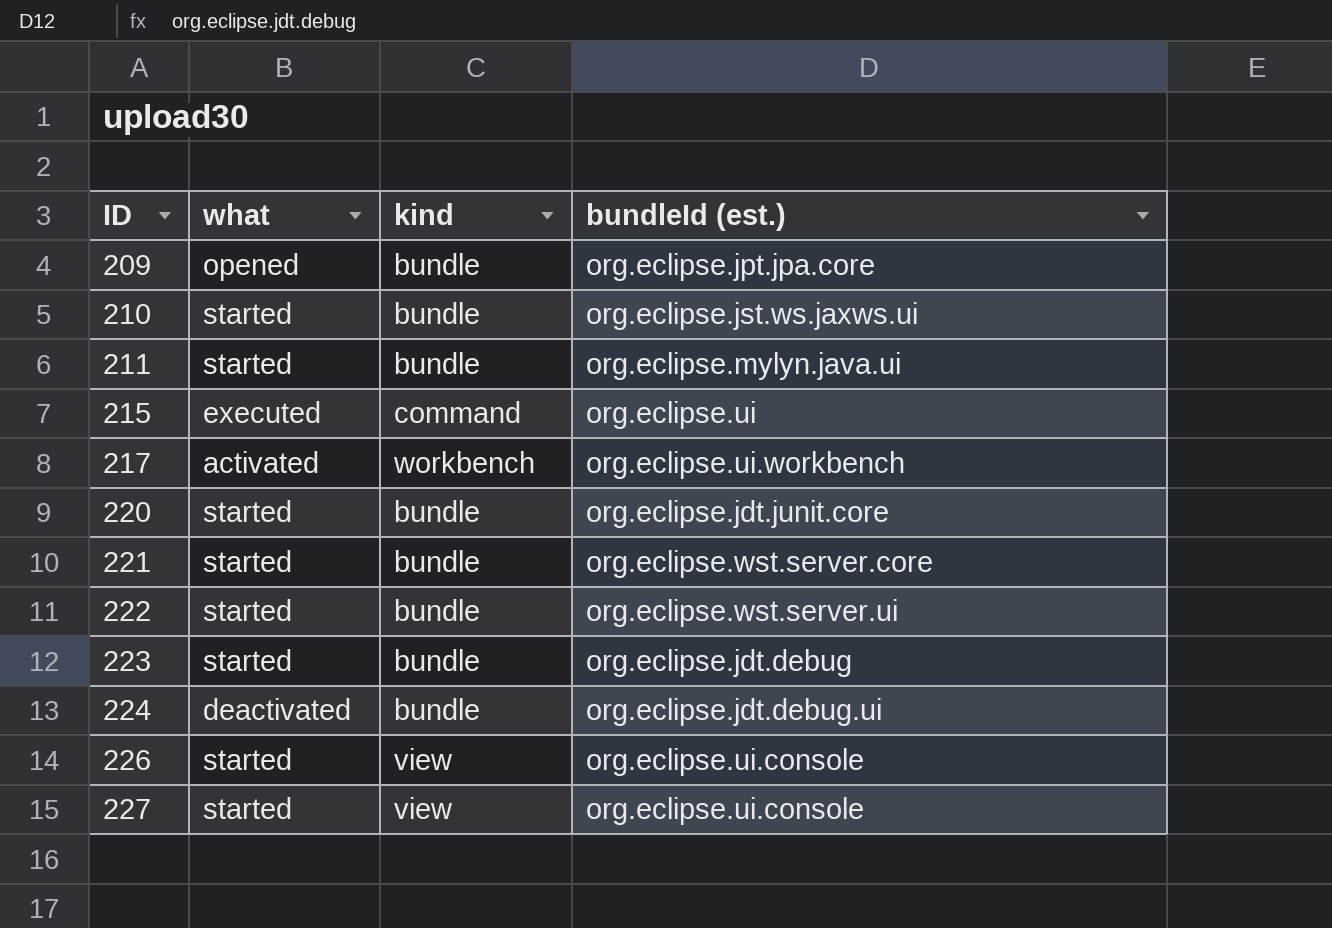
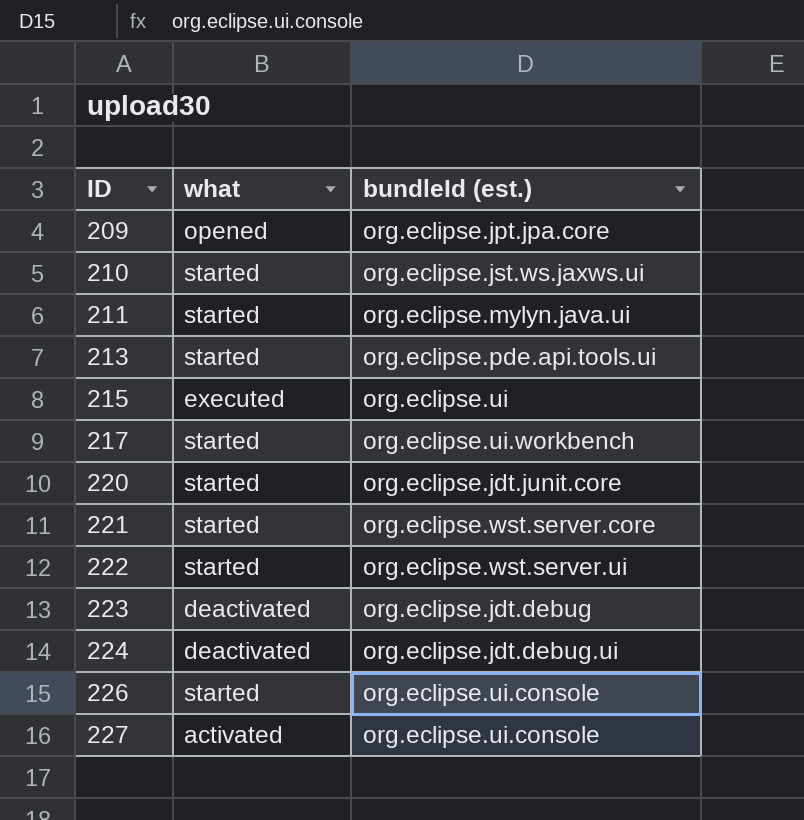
column kind | position: 3 -> none
row 213: none -> started | org.eclipse.pde.api.tools.ui
217 | what: activated -> started
223 | what: started -> deactivated
227 | what: started -> activated

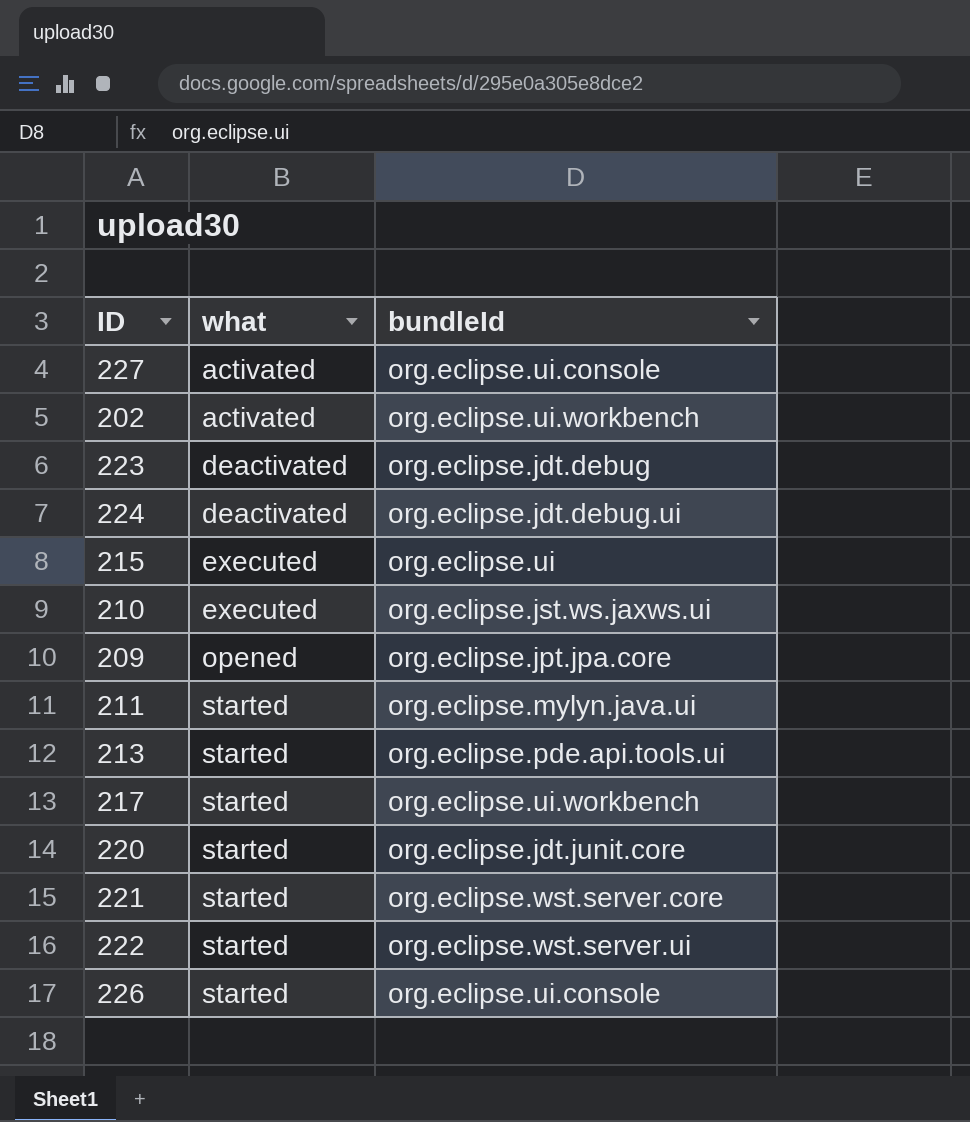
row order: ID ascending -> what ascending
column name: bundleId (est.) -> bundleId
row 202: none -> activated | org.eclipse.ui.workbench
210 | what: started -> executed

